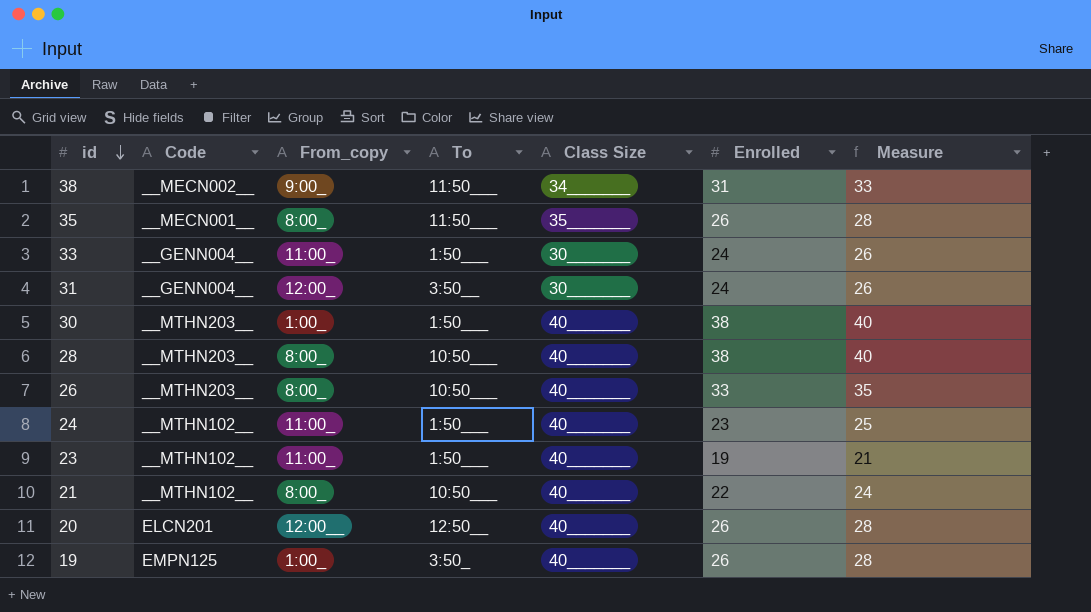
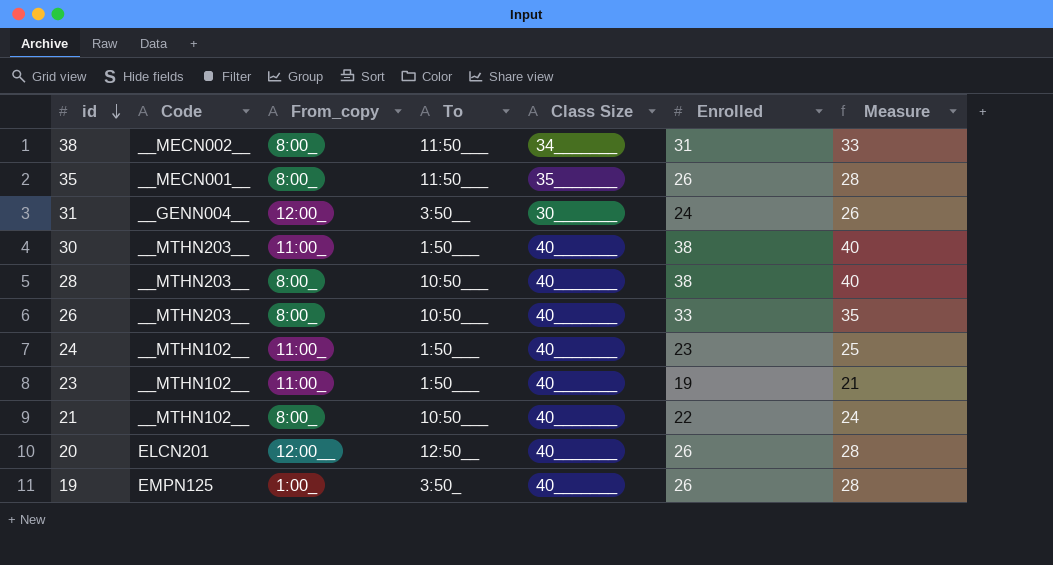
row 33: __GENN004__ | 11:00_ | 1:50___ | 30_______ | 24 | 26 -> none
38 | From_copy: 9:00_ -> 8:00_
30 | From_copy: 1:00_ -> 11:00_

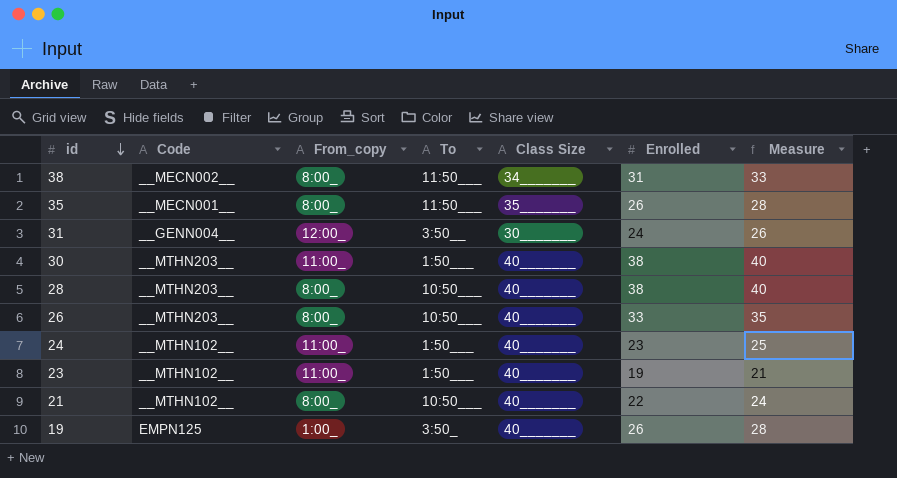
row 20: ELCN201 | 12:00__ | 12:50__ | 40_______ | 26 | 28 -> none

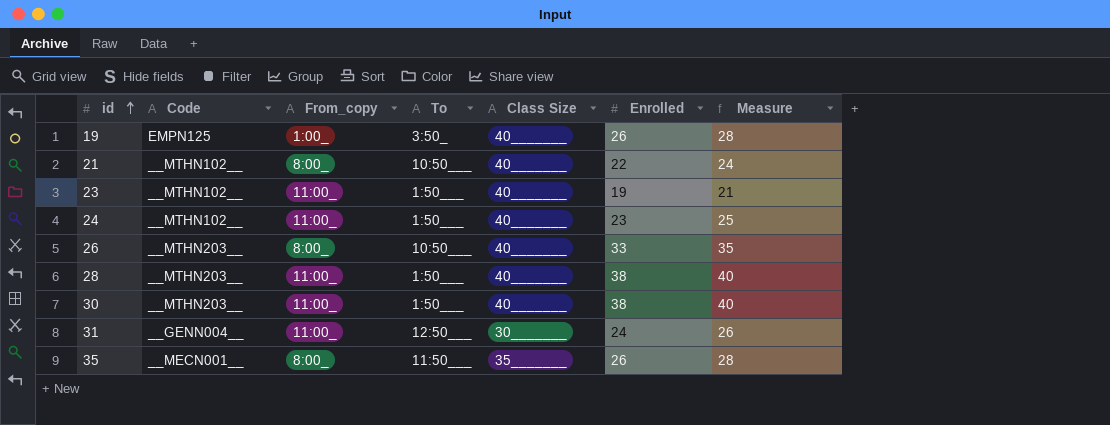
row order: id descending -> id ascending
row 38: __MECN002__ | 8:00_ | 11:50___ | 34_______ | 31 | 33 -> none
28 | From_copy: 8:00_ -> 11:00_
28 | To: 10:50___ -> 1:50___
31 | From_copy: 12:00_ -> 11:00_
31 | To: 3:50__ -> 12:50___

